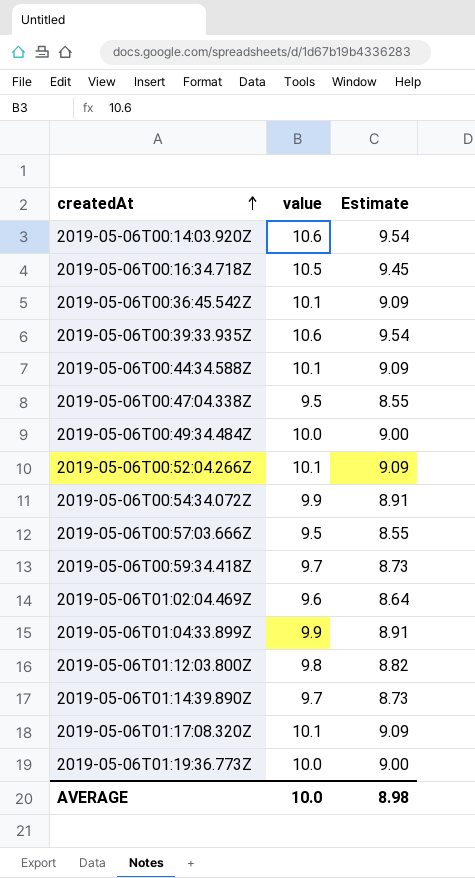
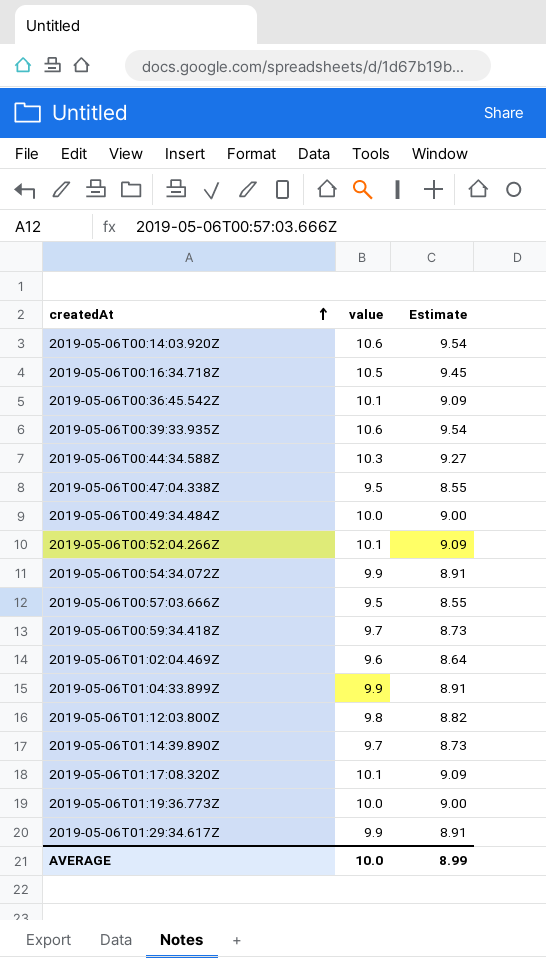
2019-05-06T00:44:34.588Z | value: 10.1 -> 10.3
2019-05-06T00:44:34.588Z | Estimate: 9.09 -> 9.27
row 2019-05-06T01:29:34.617Z: none -> 9.9 | 8.91
AVERAGE | Estimate: 8.98 -> 8.99

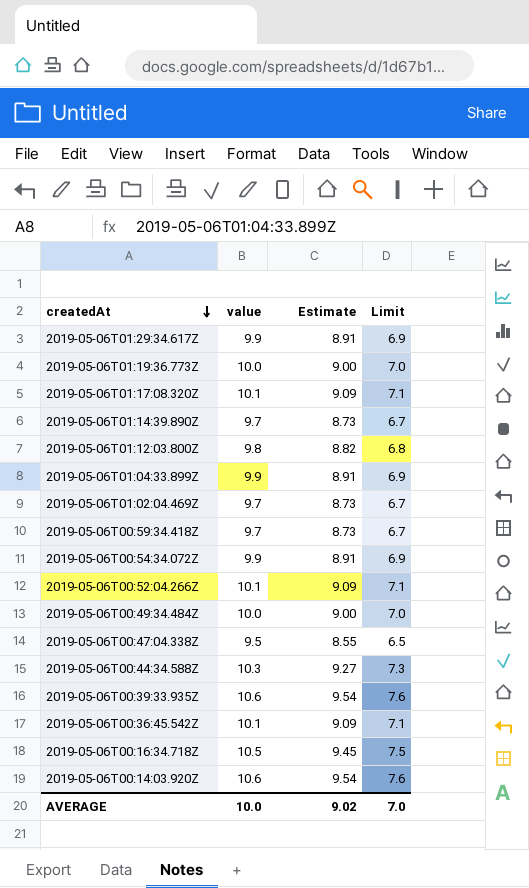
row order: createdAt ascending -> createdAt descending
column Limit | formula: none -> [value] - 3
row 2019-05-06T00:57:03.666Z: 9.5 | 8.55 -> none
2019-05-06T01:02:04.469Z | value: 9.6 -> 9.7
2019-05-06T01:02:04.469Z | Estimate: 8.64 -> 8.73
AVERAGE | Estimate: 8.99 -> 9.02

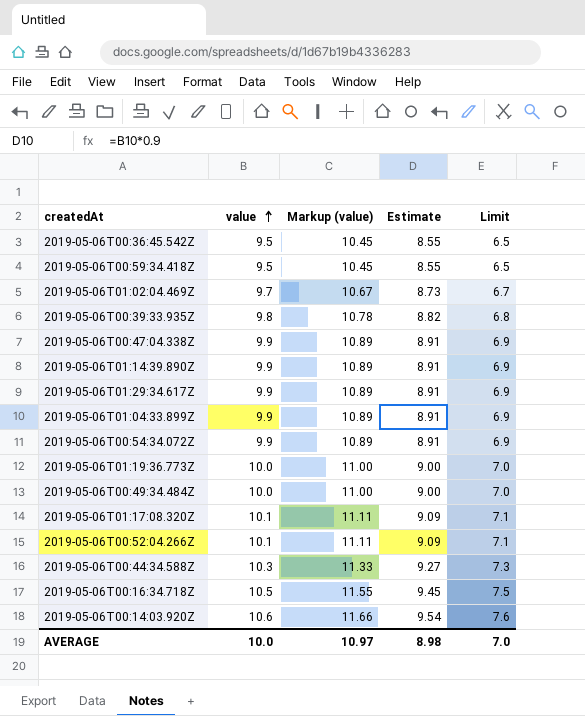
row order: createdAt descending -> value ascending
column Markup (value) | formula: none -> [value] * 1.1
row 2019-05-06T01:12:03.800Z: 9.8 | 8.82 | 6.8 -> none
2019-05-06T00:36:45.542Z | value: 10.1 -> 9.5
2019-05-06T00:36:45.542Z | Estimate: 9.09 -> 8.55
2019-05-06T00:36:45.542Z | Limit: 7.1 -> 6.5
2019-05-06T00:59:34.418Z | value: 9.7 -> 9.5
2019-05-06T00:59:34.418Z | Estimate: 8.73 -> 8.55
2019-05-06T00:59:34.418Z | Limit: 6.7 -> 6.5
2019-05-06T00:39:33.935Z | value: 10.6 -> 9.8
2019-05-06T00:39:33.935Z | Estimate: 9.54 -> 8.82
2019-05-06T00:39:33.935Z | Limit: 7.6 -> 6.8
2019-05-06T00:47:04.338Z | value: 9.5 -> 9.9
2019-05-06T00:47:04.338Z | Estimate: 8.55 -> 8.91
2019-05-06T00:47:04.338Z | Limit: 6.5 -> 6.9
2019-05-06T01:14:39.890Z | value: 9.7 -> 9.9
2019-05-06T01:14:39.890Z | Estimate: 8.73 -> 8.91
2019-05-06T01:14:39.890Z | Limit: 6.7 -> 6.9
AVERAGE | Estimate: 9.02 -> 8.98

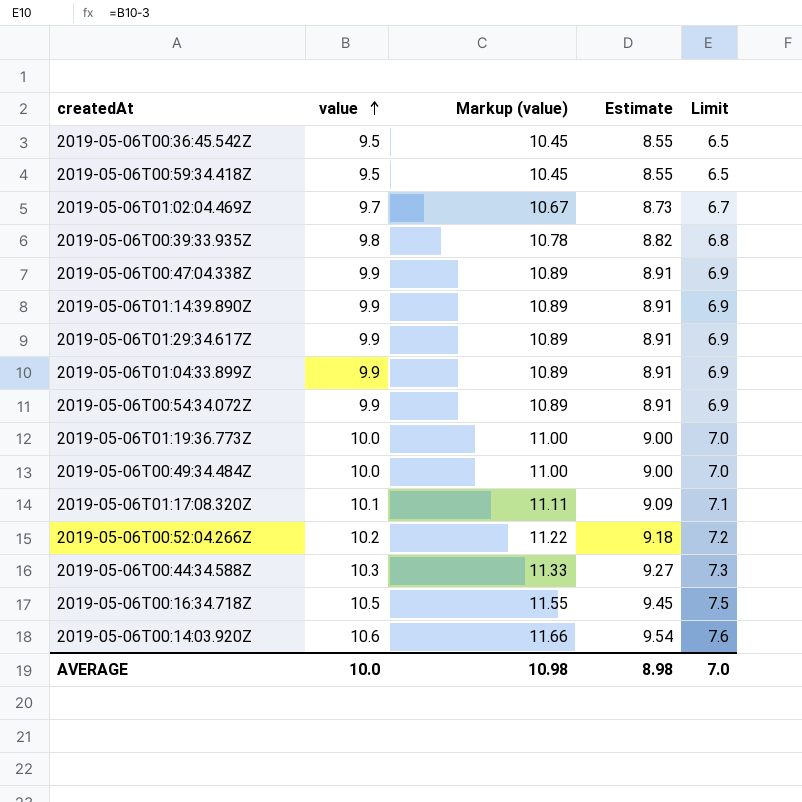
2019-05-06T00:52:04.266Z | value: 10.1 -> 10.2
2019-05-06T00:52:04.266Z | Markup (value): 11.11 -> 11.22
2019-05-06T00:52:04.266Z | Estimate: 9.09 -> 9.18
2019-05-06T00:52:04.266Z | Limit: 7.1 -> 7.2
AVERAGE | Markup (value): 10.97 -> 10.98

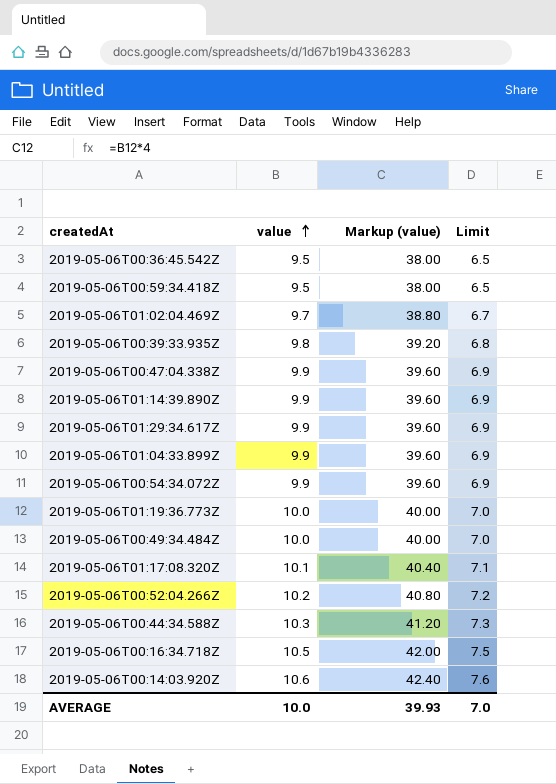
column Estimate | formula: [value] * 0.9 -> none
column Markup (value) | formula: [value] * 1.1 -> [value] * 4
AVERAGE | Markup (value): 10.98 -> 39.93

